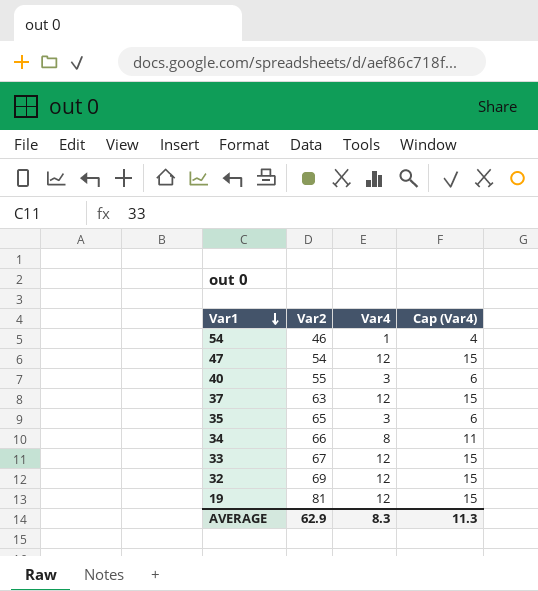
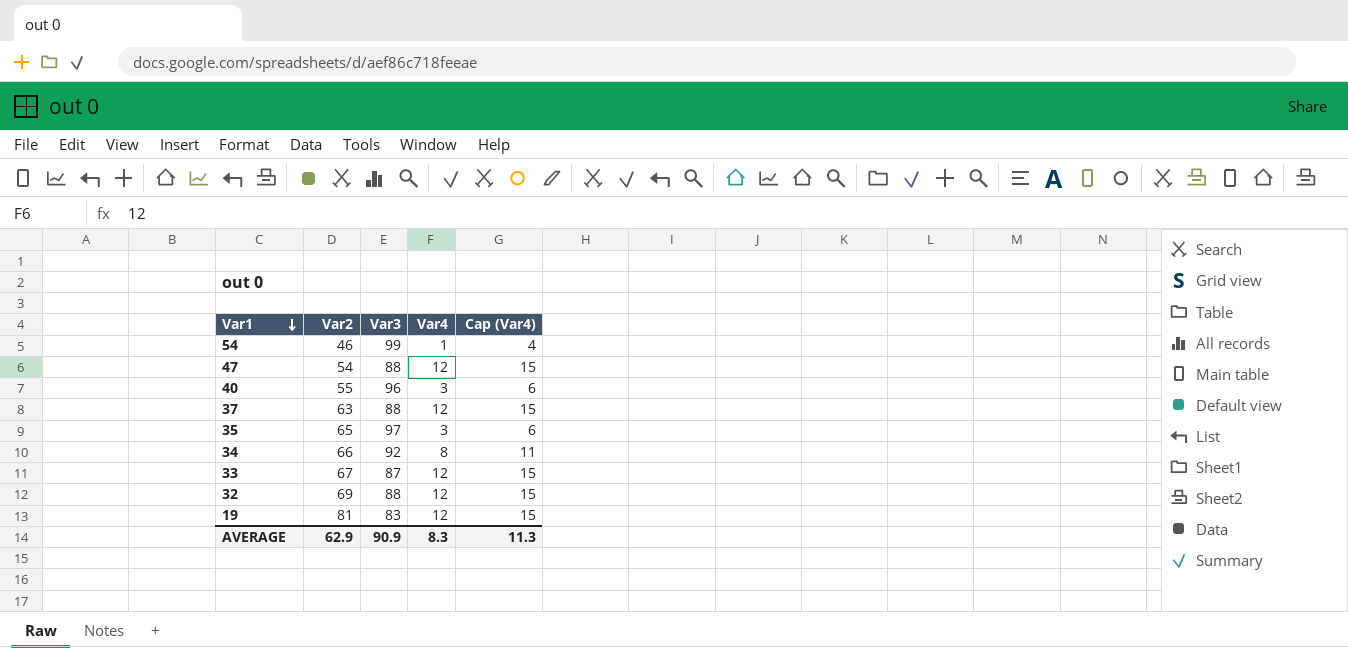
column Var3 | position: none -> 3

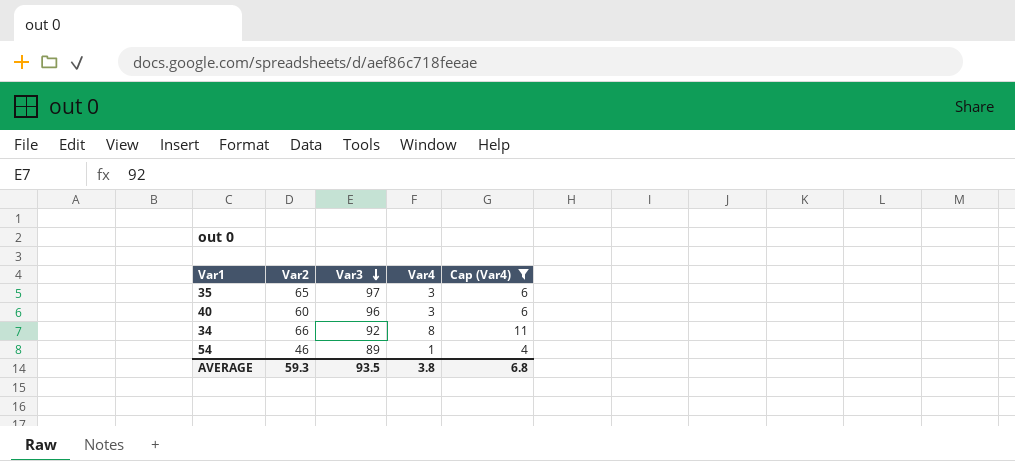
filter: none -> Cap (Var4) != 15
row order: Var1 descending -> Var3 descending
40 | Var2: 55 -> 60
54 | Var3: 99 -> 89
AVERAGE | Var2: 62.9 -> 59.3
AVERAGE | Var3: 90.9 -> 93.5
AVERAGE | Var4: 8.3 -> 3.8
AVERAGE | Cap (Var4): 11.3 -> 6.8

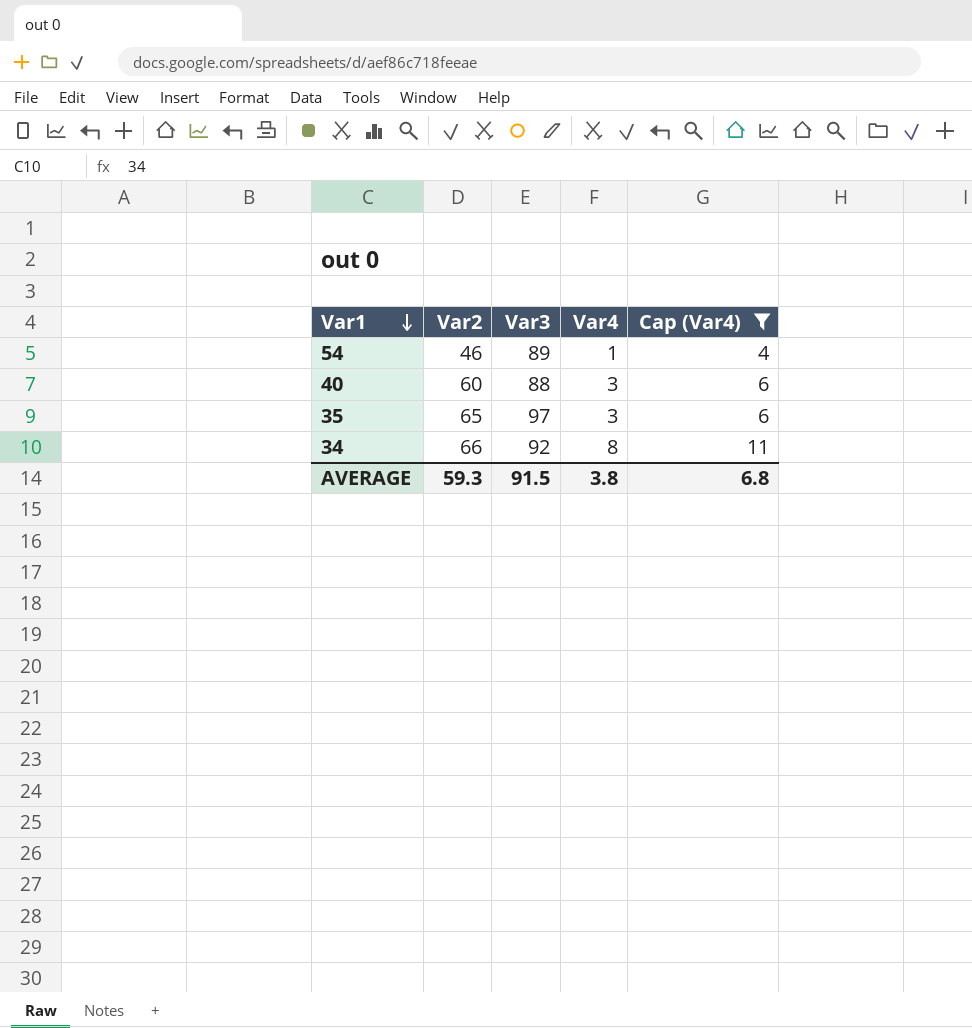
row order: Var3 descending -> Var1 descending
40 | Var3: 96 -> 88
AVERAGE | Var3: 93.5 -> 91.5

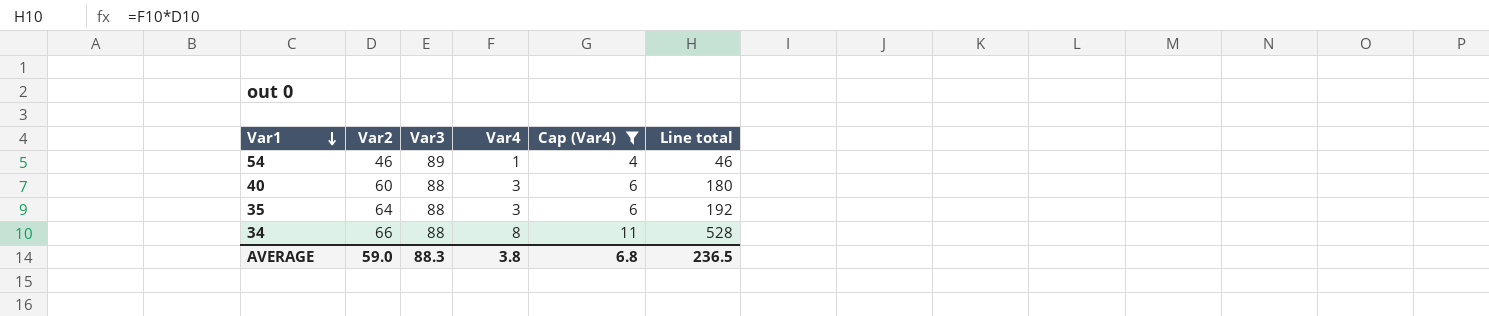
column Line total | formula: none -> [Var2] * [Var4]
35 | Var2: 65 -> 64
35 | Var3: 97 -> 88
34 | Var3: 92 -> 88
AVERAGE | Var2: 59.3 -> 59.0
AVERAGE | Var3: 91.5 -> 88.3

